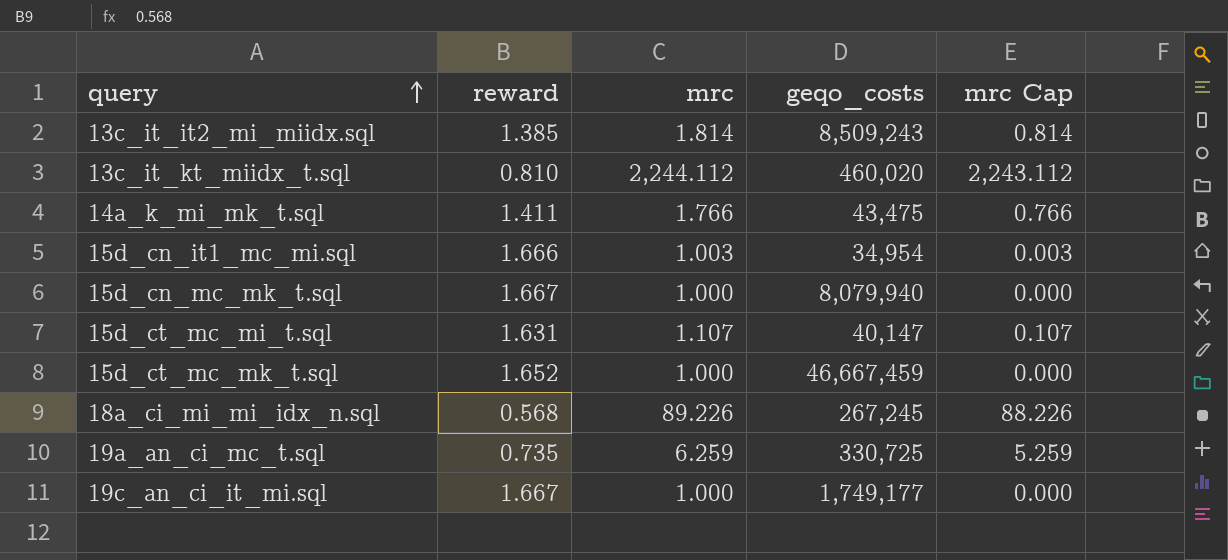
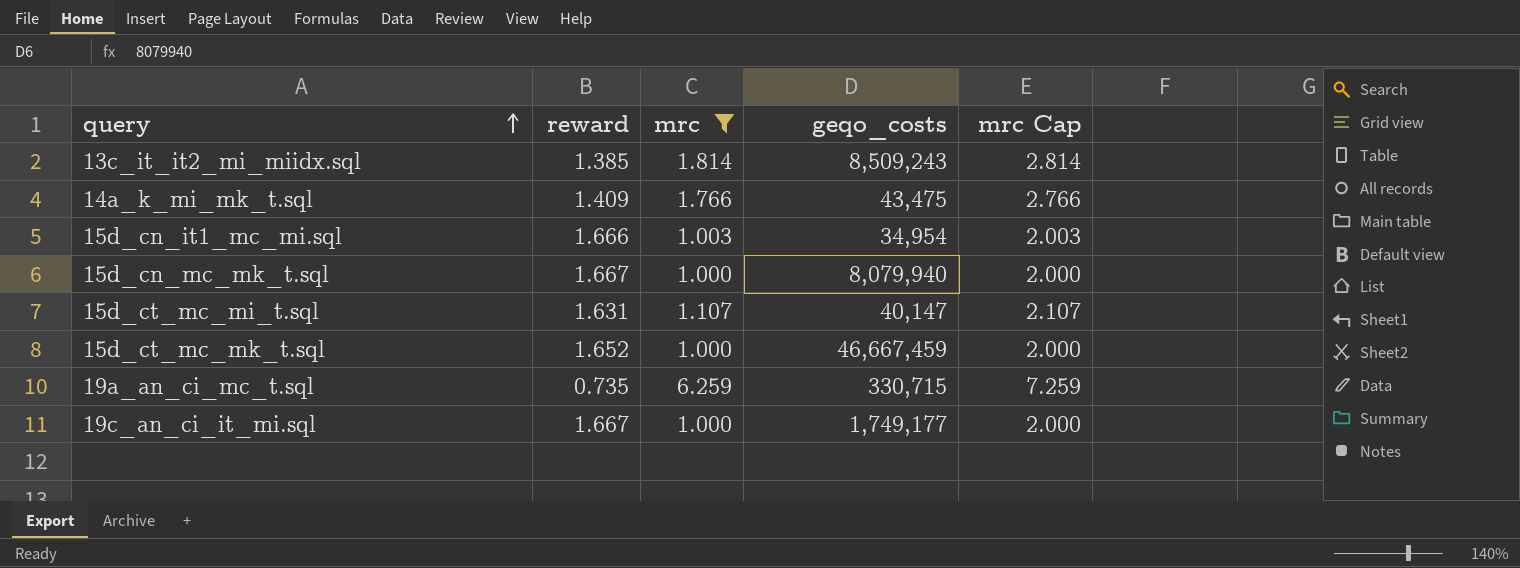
filter: none -> mrc <= 6.259
column mrc Cap | formula: [mrc] - 1 -> [mrc] + 1
14a_k_mi_mk_t.sql | reward: 1.411 -> 1.409
19a_an_ci_mc_t.sql | geqo_costs: 330,725 -> 330,715

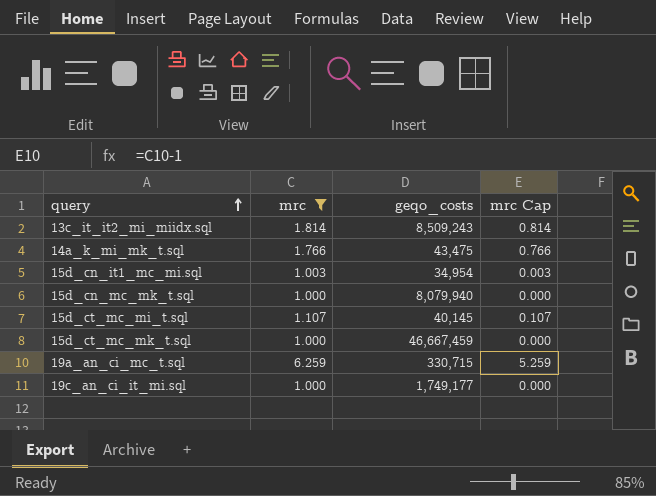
column reward | position: 2 -> none
column mrc Cap | formula: [mrc] + 1 -> [mrc] - 1
15d_ct_mc_mi_t.sql | geqo_costs: 40,147 -> 40,145

